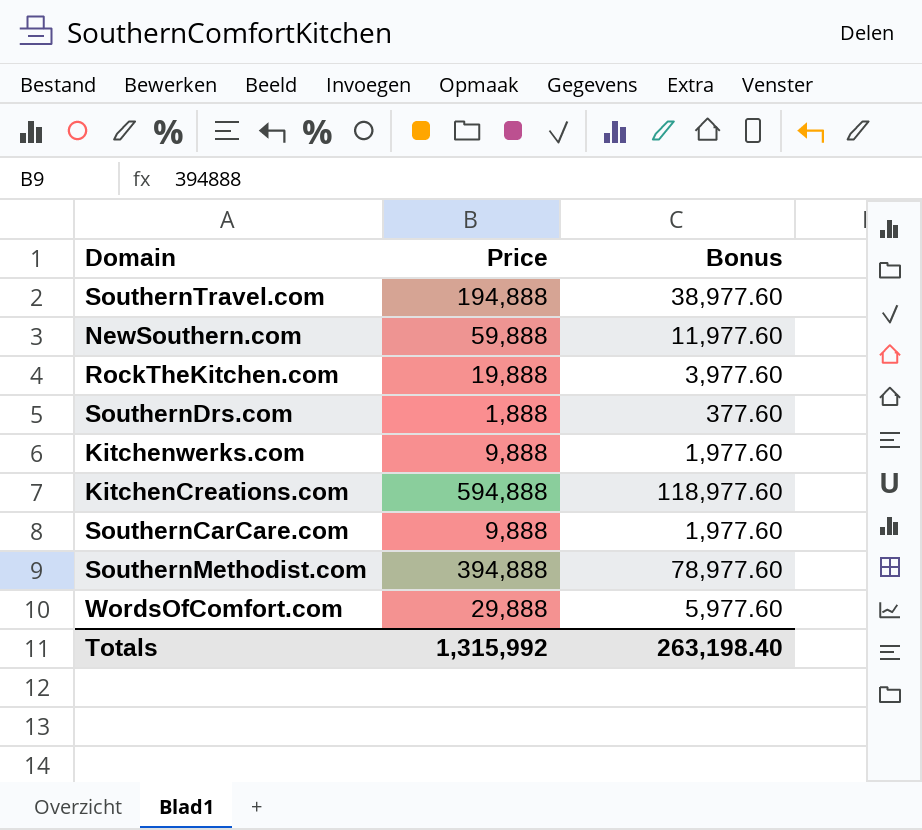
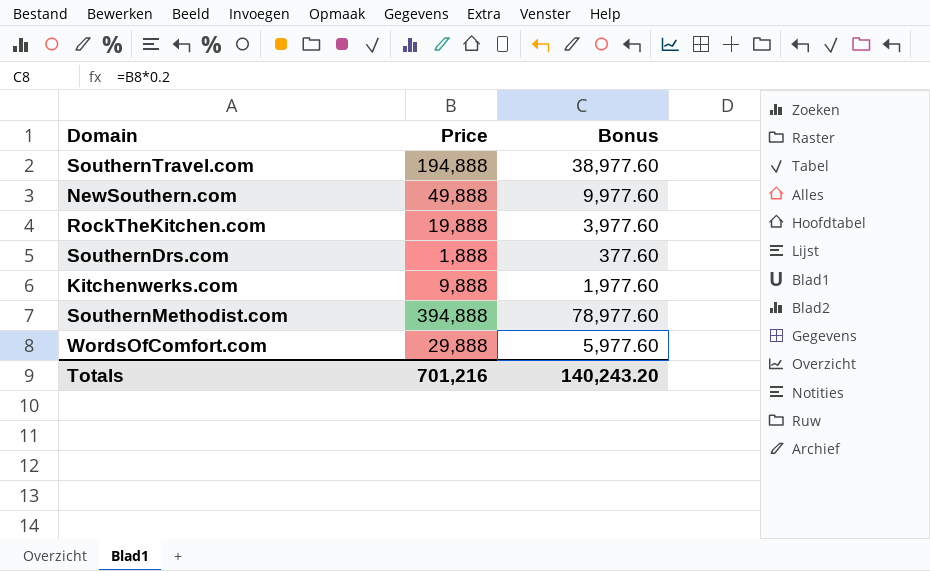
row KitchenCreations.com: 594,888 | 118,977.60 -> none
row SouthernCarCare.com: 9,888 | 1,977.60 -> none
NewSouthern.com | Price: 59,888 -> 49,888
NewSouthern.com | Bonus: 11,977.60 -> 9,977.60
Totals | Price: 1,315,992 -> 701,216
Totals | Bonus: 263,198.40 -> 140,243.20

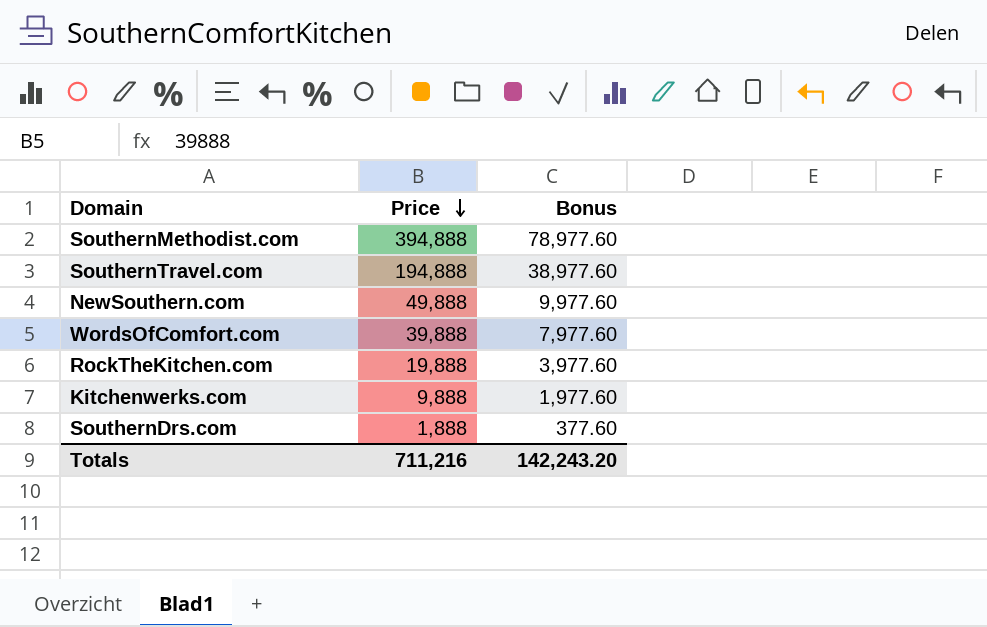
row order: none -> Price descending
WordsOfComfort.com | Price: 29,888 -> 39,888
WordsOfComfort.com | Bonus: 5,977.60 -> 7,977.60
Totals | Price: 701,216 -> 711,216
Totals | Bonus: 140,243.20 -> 142,243.20

